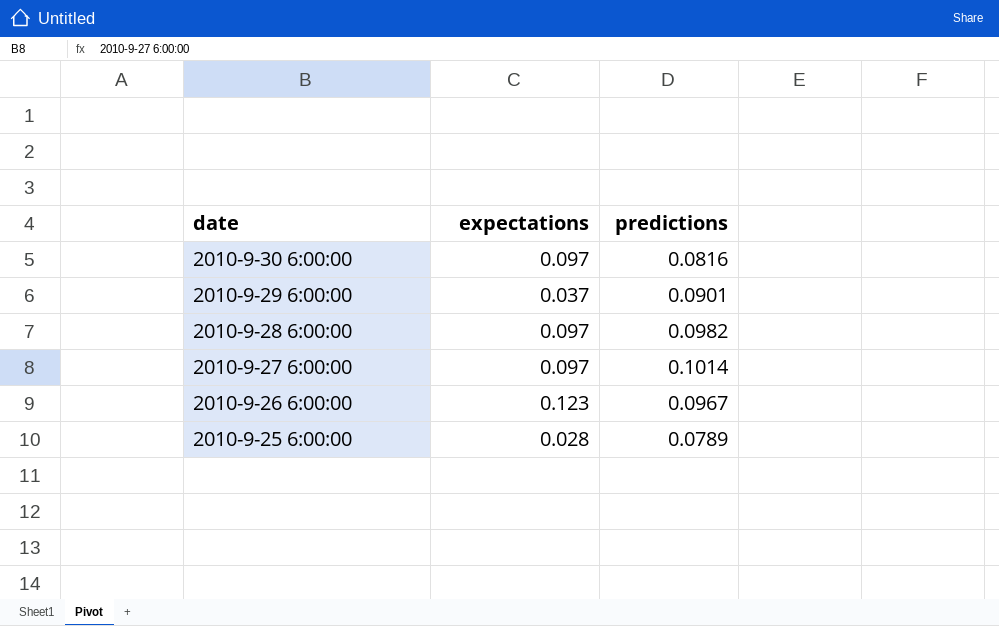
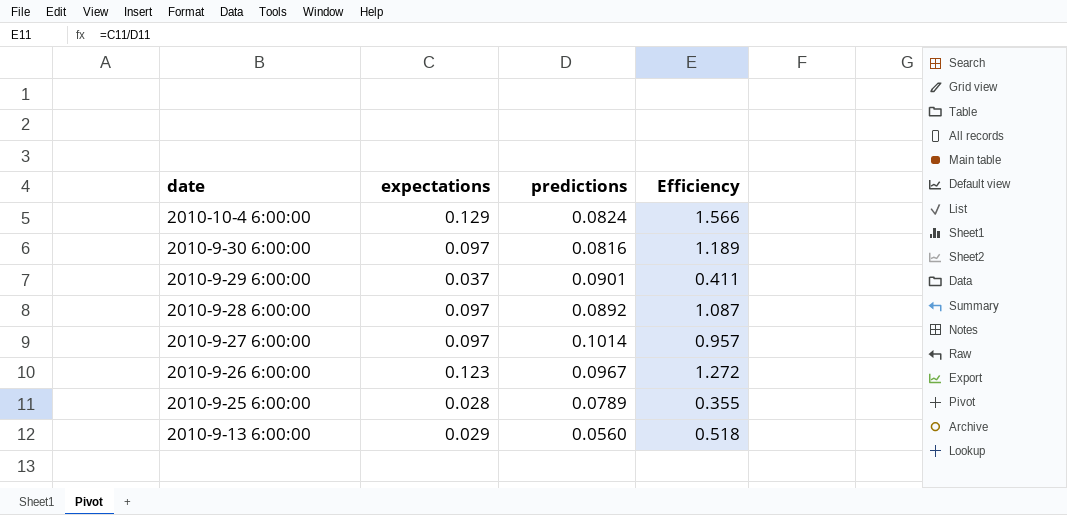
column Efficiency | formula: none -> [expectations] / [predictions]
row 2010-10-4 6:00:00: none -> 0.129 | 0.0824 | 1.566
2010-9-28 6:00:00 | predictions: 0.0982 -> 0.0892
row 2010-9-13 6:00:00: none -> 0.029 | 0.0560 | 0.518

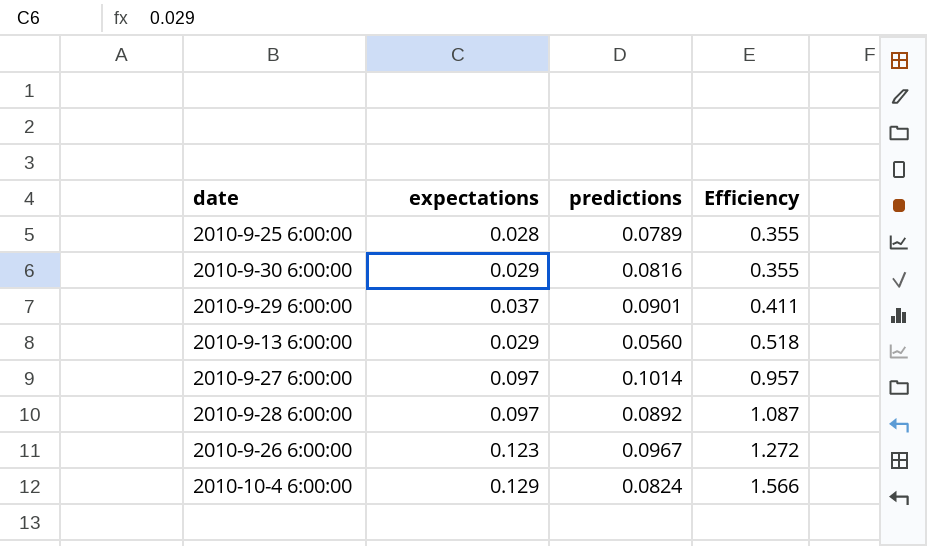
row order: date descending -> Efficiency ascending
2010-9-30 6:00:00 | expectations: 0.097 -> 0.029
2010-9-30 6:00:00 | Efficiency: 1.189 -> 0.355

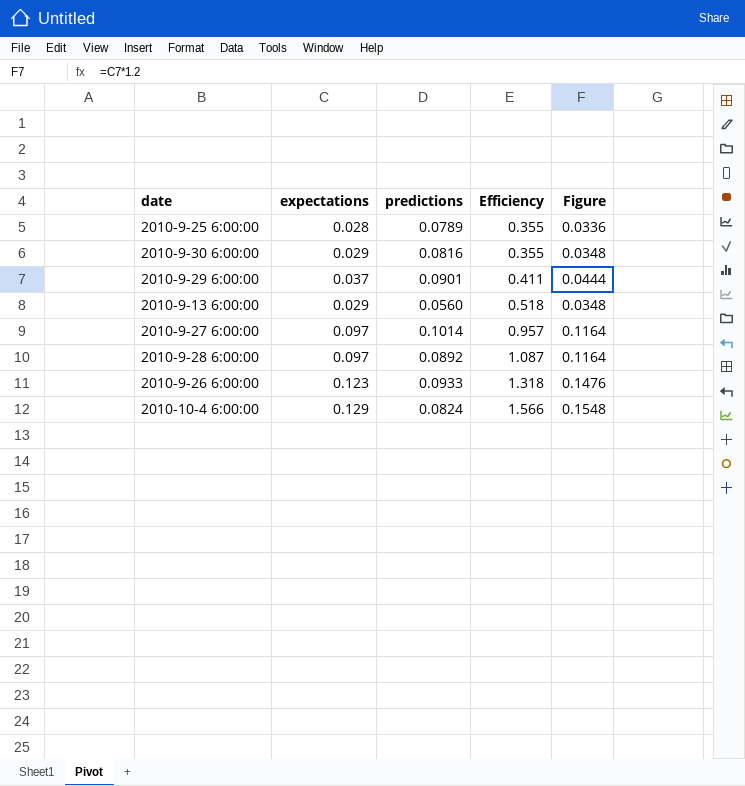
column Figure | formula: none -> [expectations] * 1.2
2010-9-26 6:00:00 | predictions: 0.0967 -> 0.0933
2010-9-26 6:00:00 | Efficiency: 1.272 -> 1.318

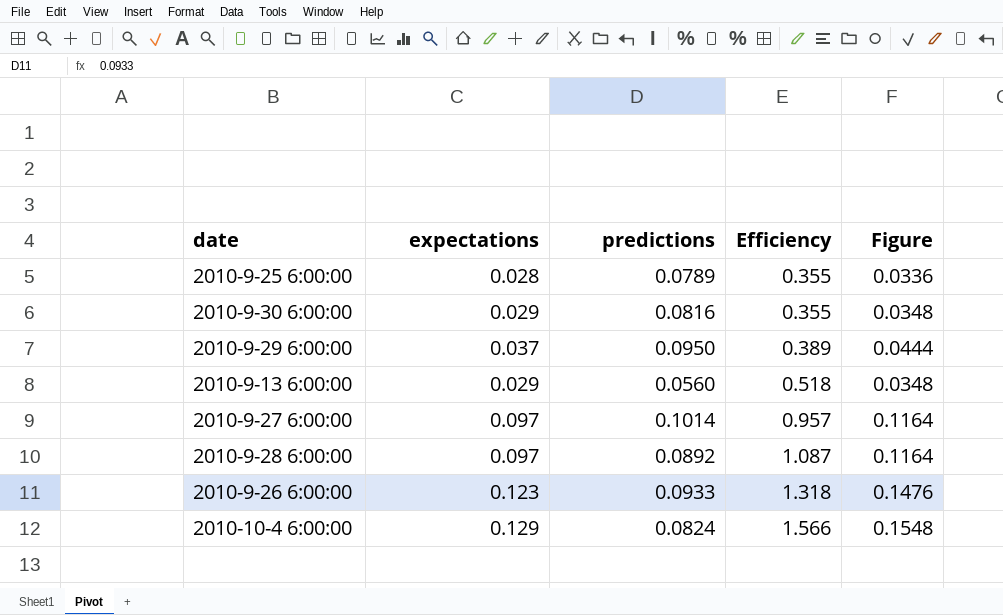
2010-9-29 6:00:00 | predictions: 0.0901 -> 0.0950
2010-9-29 6:00:00 | Efficiency: 0.411 -> 0.389

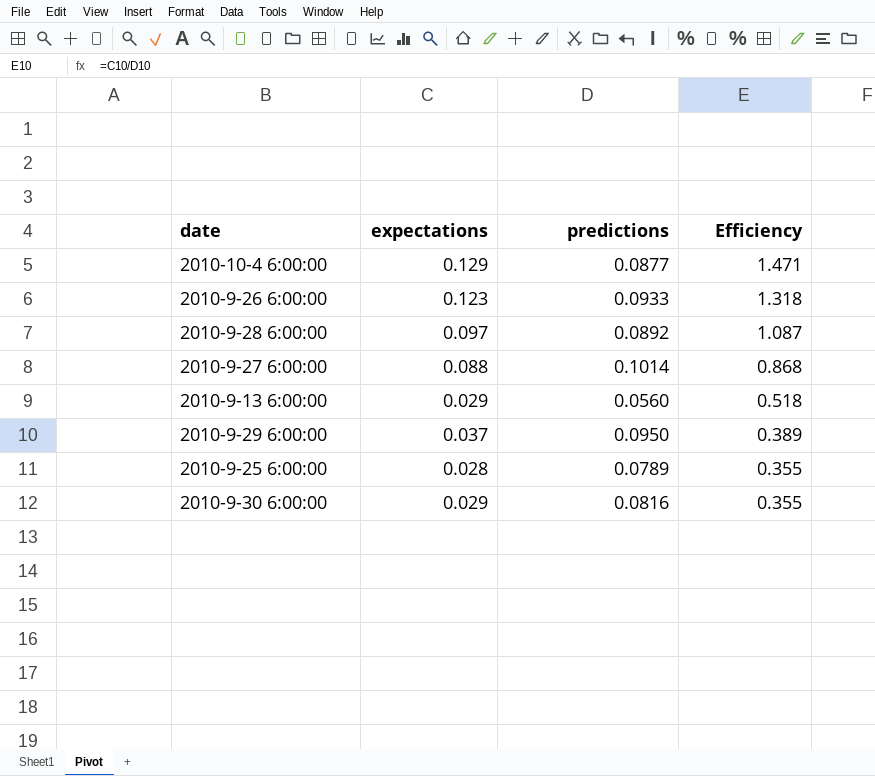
row order: Efficiency ascending -> Efficiency descending
column Figure | formula: [expectations] * 1.2 -> none
2010-10-4 6:00:00 | predictions: 0.0824 -> 0.0877
2010-10-4 6:00:00 | Efficiency: 1.566 -> 1.471
2010-9-27 6:00:00 | expectations: 0.097 -> 0.088
2010-9-27 6:00:00 | Efficiency: 0.957 -> 0.868

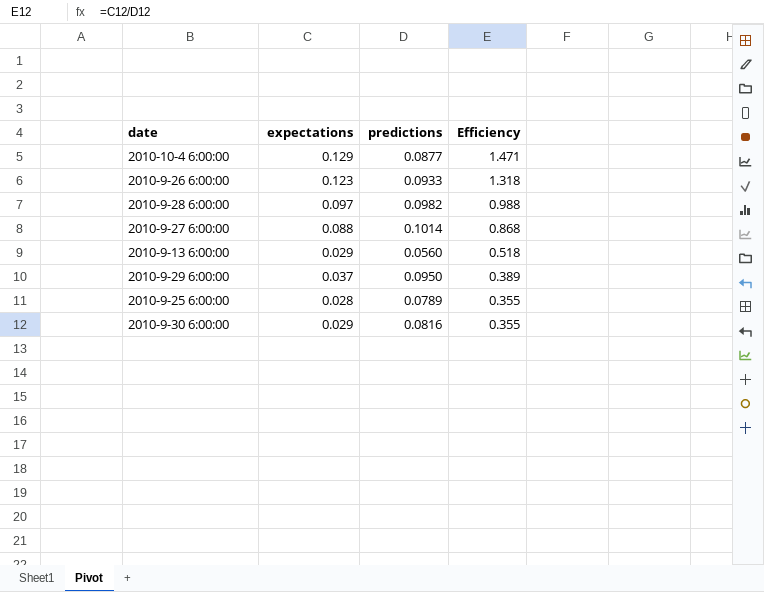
2010-9-28 6:00:00 | predictions: 0.0892 -> 0.0982
2010-9-28 6:00:00 | Efficiency: 1.087 -> 0.988

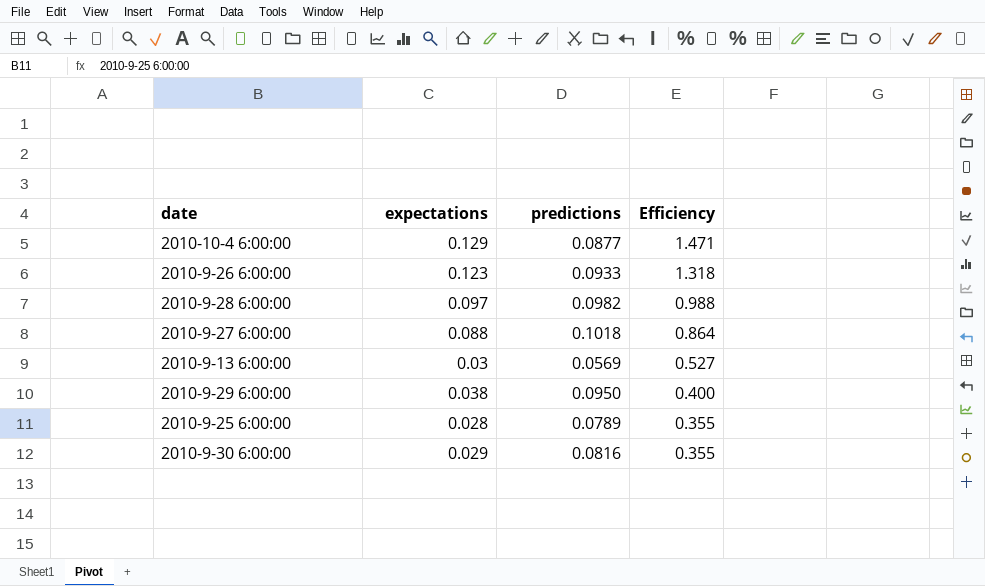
2010-9-27 6:00:00 | predictions: 0.1014 -> 0.1018
2010-9-27 6:00:00 | Efficiency: 0.868 -> 0.864
2010-9-13 6:00:00 | expectations: 0.029 -> 0.03
2010-9-13 6:00:00 | predictions: 0.0560 -> 0.0569
2010-9-13 6:00:00 | Efficiency: 0.518 -> 0.527
2010-9-29 6:00:00 | expectations: 0.037 -> 0.038
2010-9-29 6:00:00 | Efficiency: 0.389 -> 0.400

